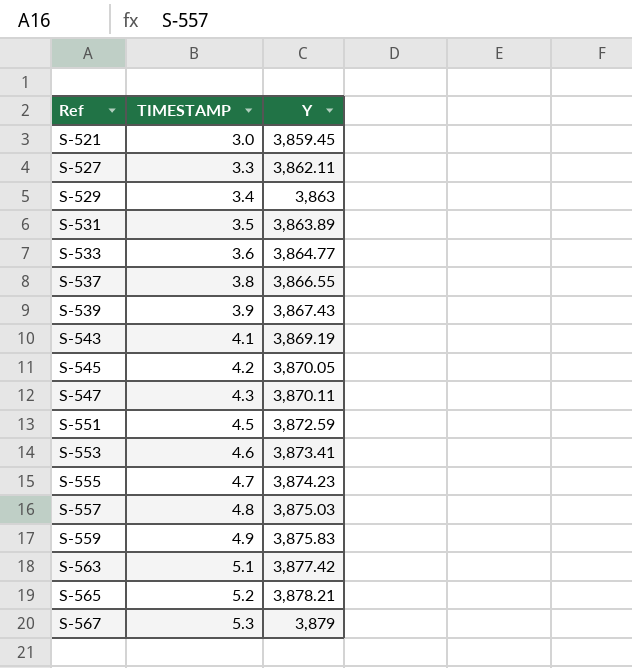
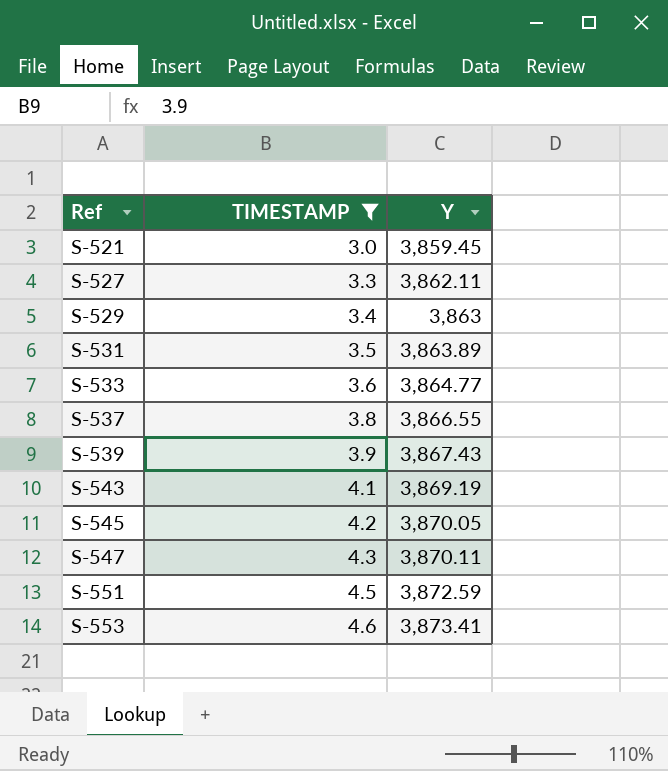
filter: none -> TIMESTAMP <= 4.6

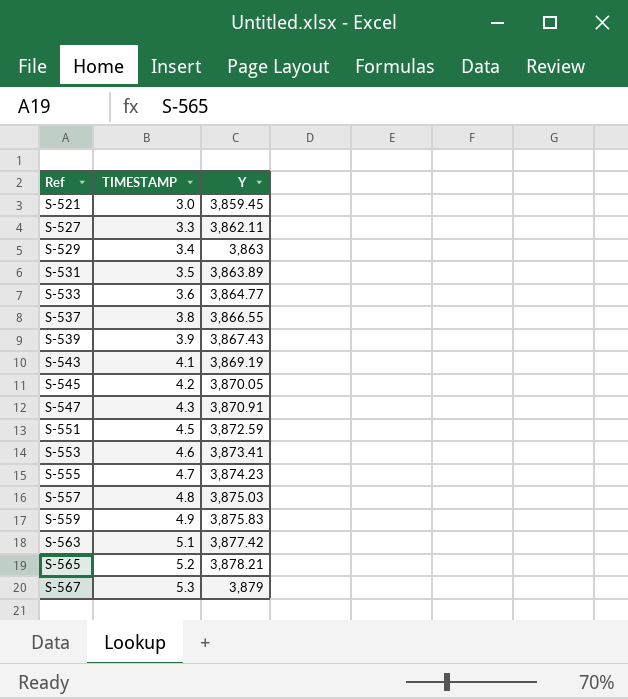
filter: TIMESTAMP <= 4.6 -> none
S-547 | Y: 3,870.11 -> 3,870.91

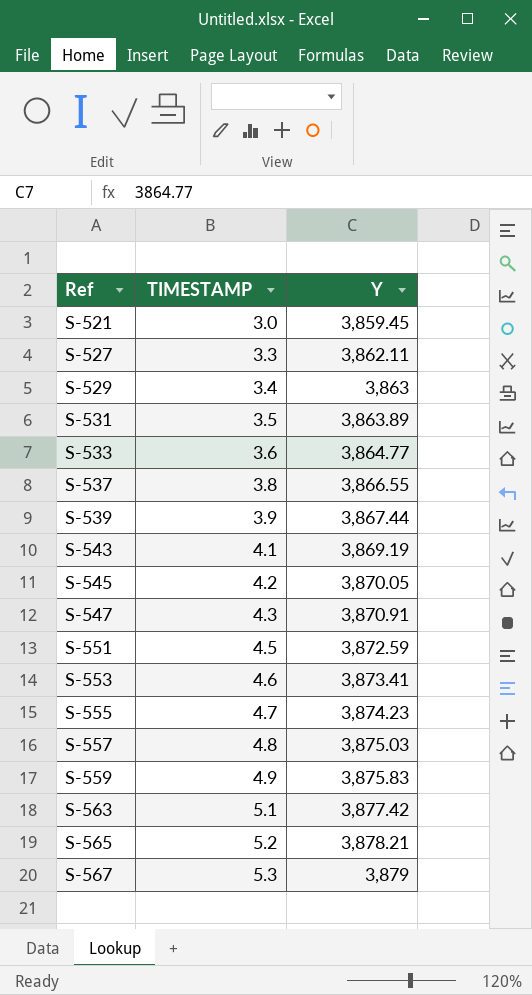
S-539 | Y: 3,867.43 -> 3,867.44

